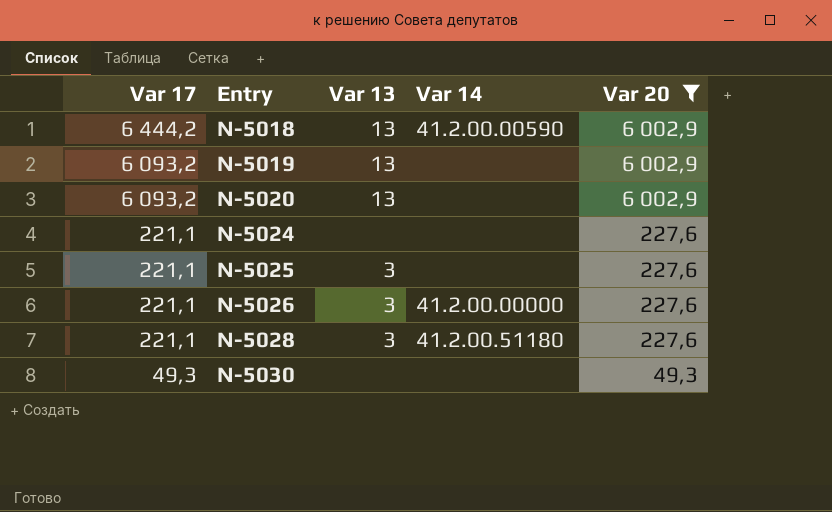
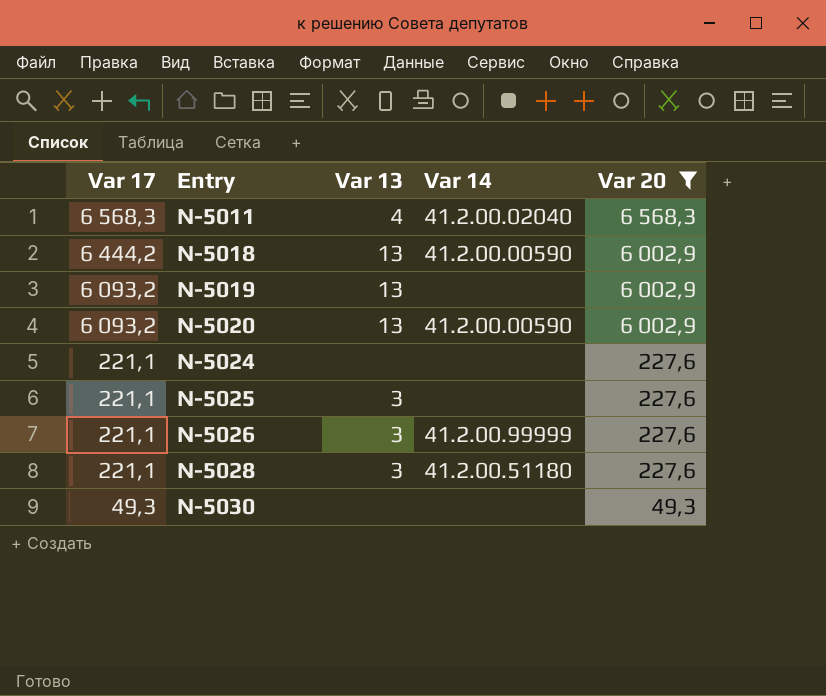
row N-5011: none -> 6 568,3 | 4 | 41.2.00.02040 | 6 568,3
N-5020 | Var 14: none -> 41.2.00.00590
N-5026 | Var 14: 41.2.00.00000 -> 41.2.00.99999

